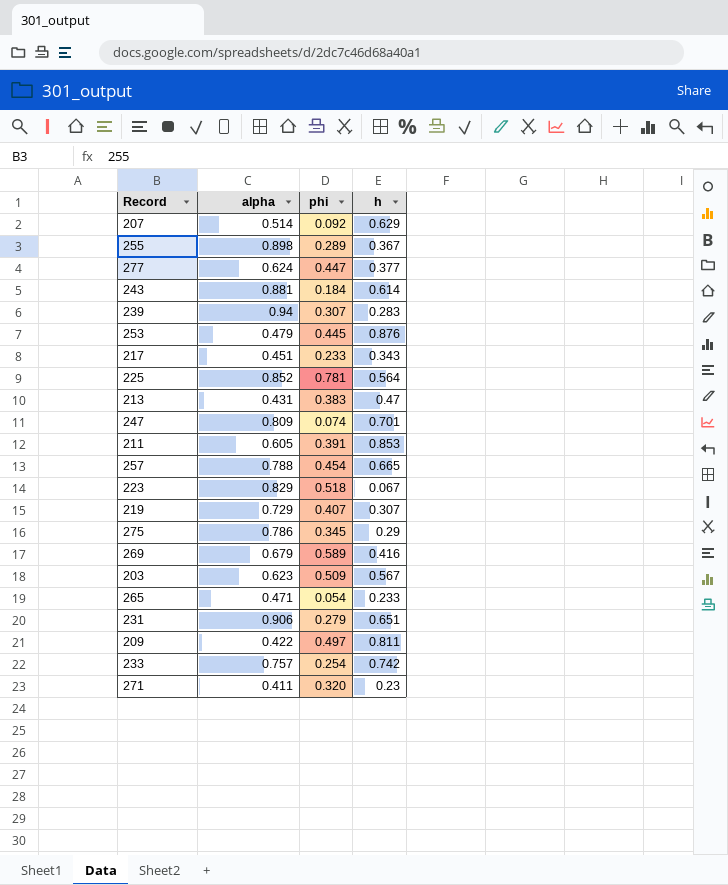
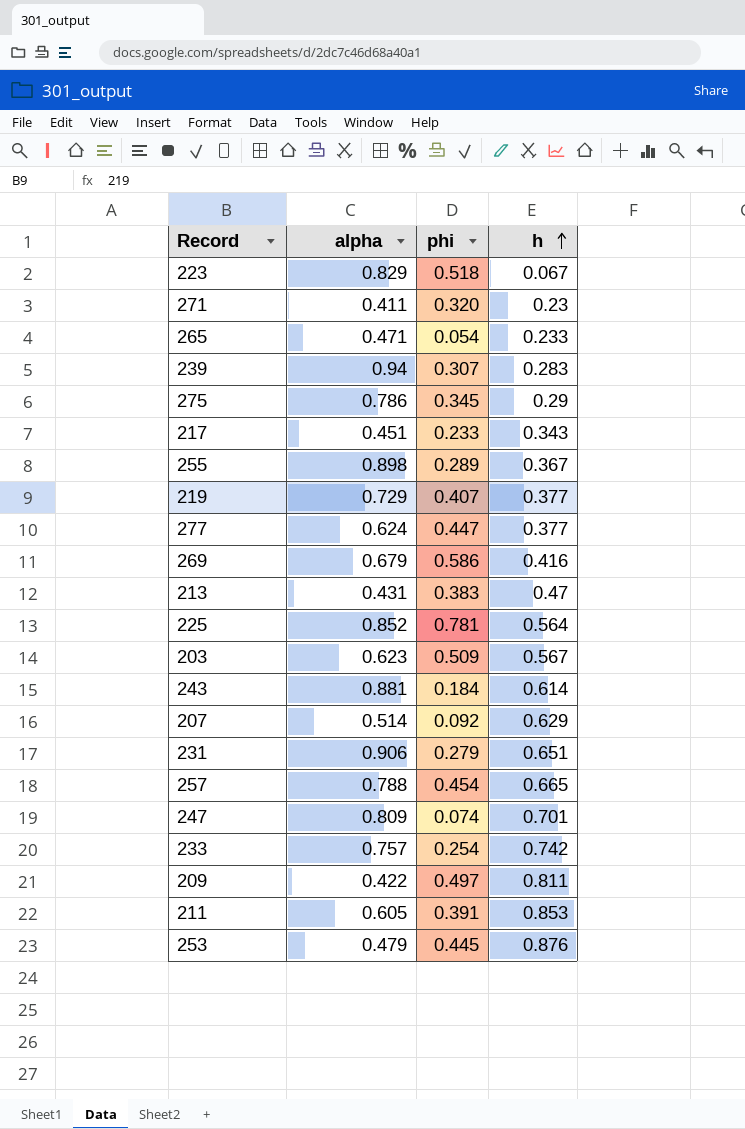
row order: none -> h ascending
219 | h: 0.307 -> 0.377
269 | phi: 0.589 -> 0.586

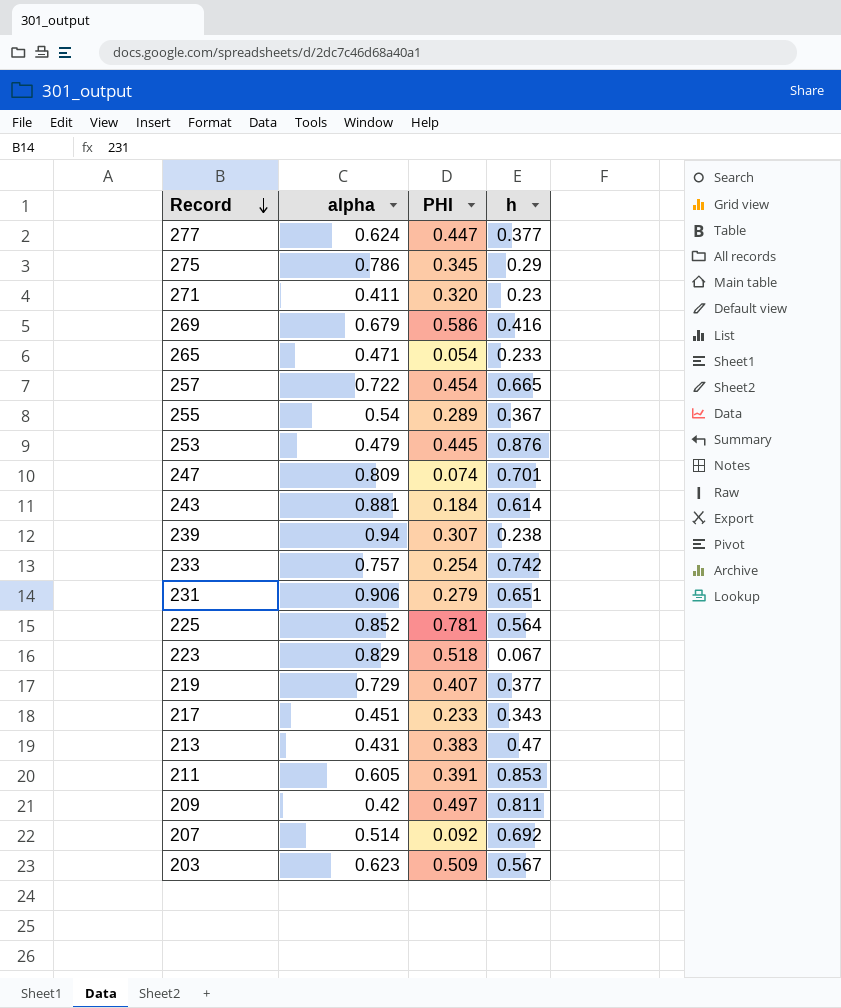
row order: h ascending -> Record descending
column name: phi -> PHI
257 | alpha: 0.788 -> 0.722
255 | alpha: 0.898 -> 0.54
239 | h: 0.283 -> 0.238
209 | alpha: 0.422 -> 0.42
207 | h: 0.629 -> 0.692

